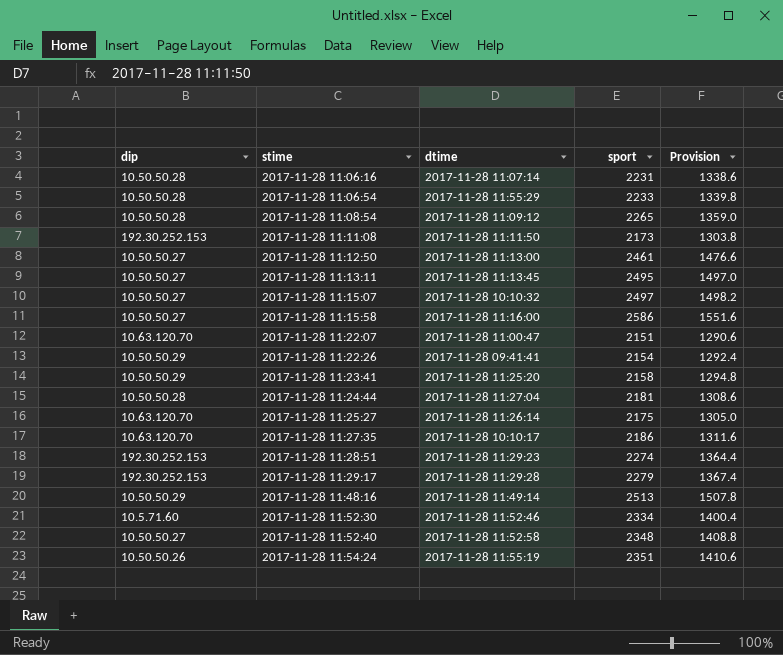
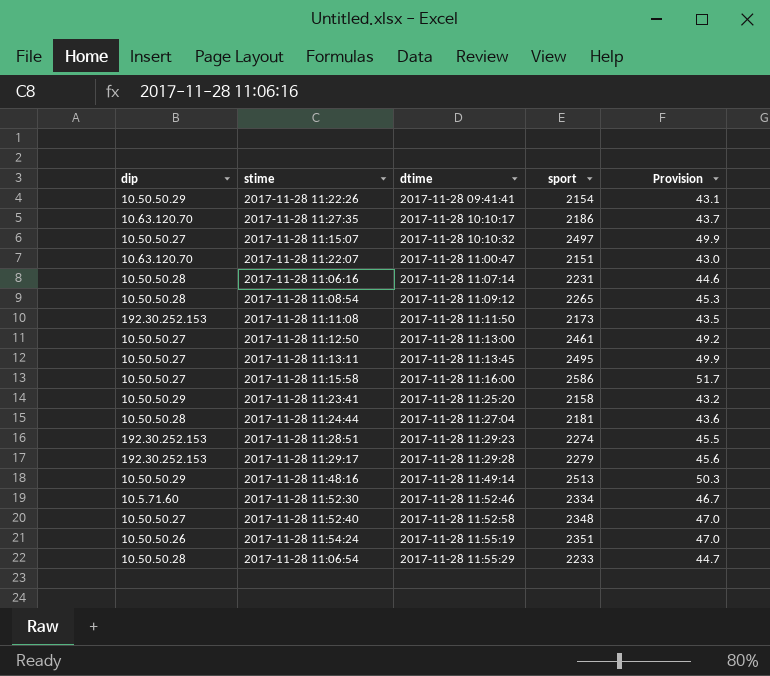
row order: stime ascending -> dtime ascending
column Provision | formula: [sport] * 0.6 -> [sport] * 0.02
row 2017-11-28 11:25:27: 10.63.120.70 | 2017-11-28 11:26:14 | 2175 | 1305.0 -> none

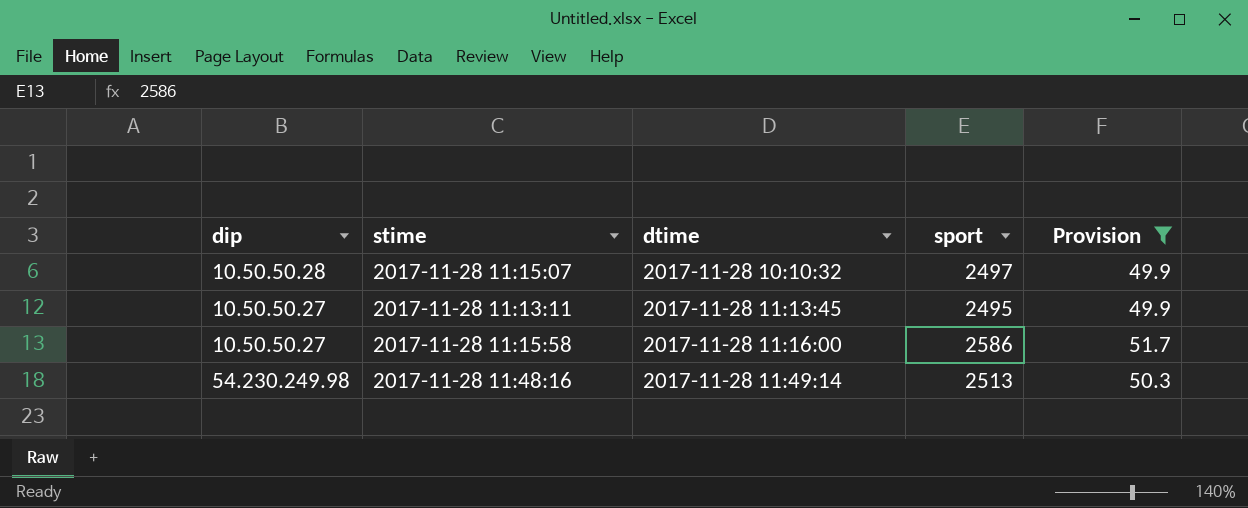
filter: none -> Provision >= 49.9
2017-11-28 11:15:07 | dip: 10.50.50.27 -> 10.50.50.28
2017-11-28 11:48:16 | dip: 10.50.50.29 -> 54.230.249.98

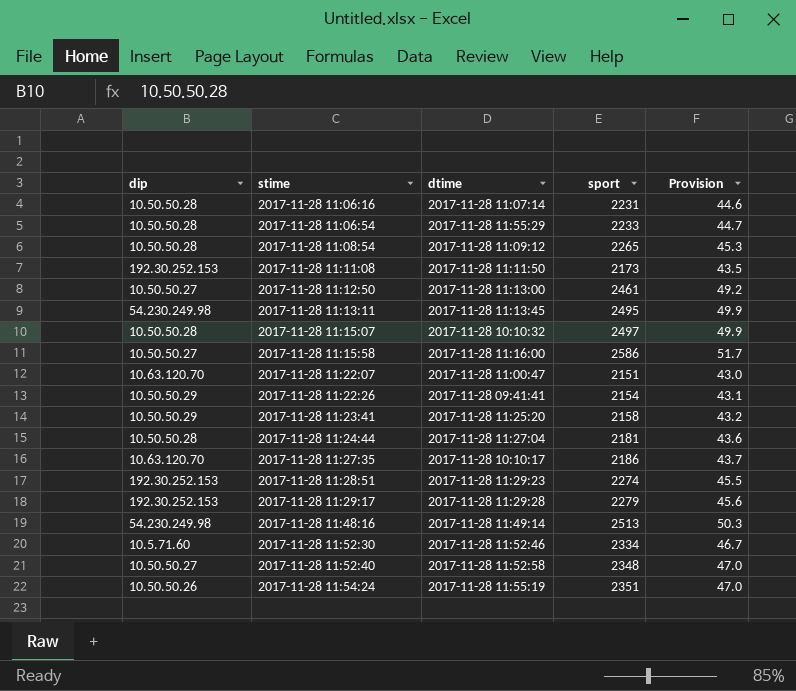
filter: Provision >= 49.9 -> none
row order: dtime ascending -> stime ascending
2017-11-28 11:13:11 | dip: 10.50.50.27 -> 54.230.249.98

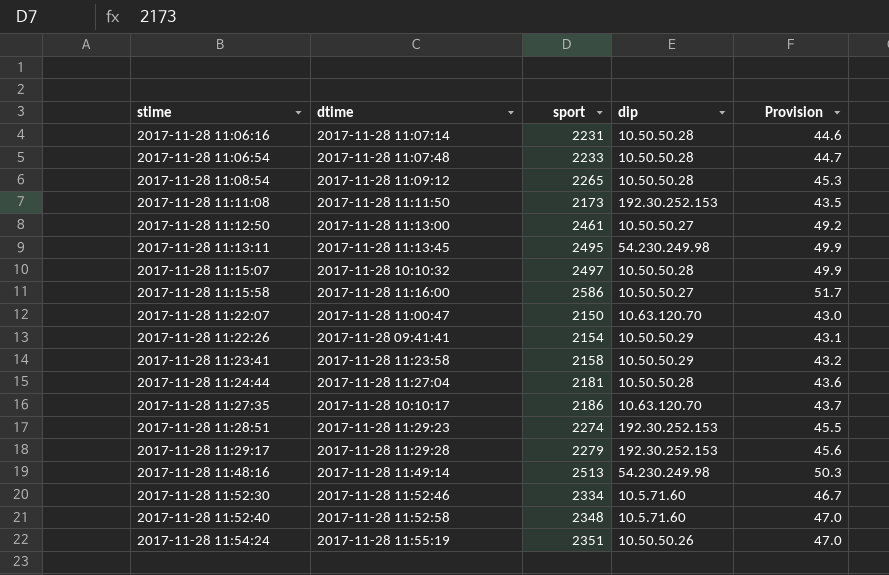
column dip | position: 1 -> 4
2017-11-28 11:06:54 | dtime: 2017-11-28 11:55:29 -> 2017-11-28 11:07:48
2017-11-28 11:22:07 | sport: 2151 -> 2150
2017-11-28 11:23:41 | dtime: 2017-11-28 11:25:20 -> 2017-11-28 11:23:58
2017-11-28 11:52:40 | dip: 10.50.50.27 -> 10.5.71.60

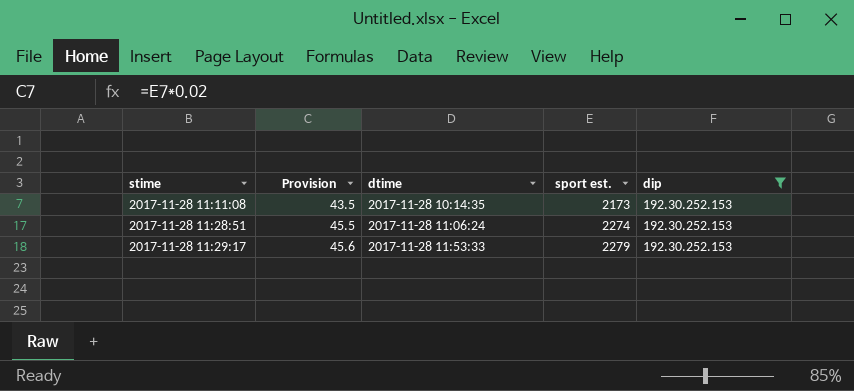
filter: none -> dip = 192.30.252.153
column Provision | position: 5 -> 2
column name: sport -> sport est.
2017-11-28 11:11:08 | dtime: 2017-11-28 11:11:50 -> 2017-11-28 10:14:35
2017-11-28 11:28:51 | dtime: 2017-11-28 11:29:23 -> 2017-11-28 11:06:24
2017-11-28 11:29:17 | dtime: 2017-11-28 11:29:28 -> 2017-11-28 11:53:33

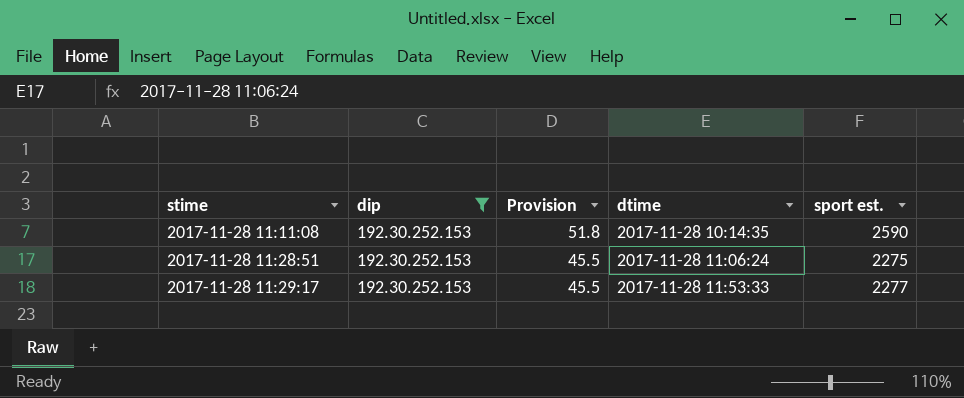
column dip | position: 5 -> 2
2017-11-28 11:11:08 | Provision: 43.5 -> 51.8
2017-11-28 11:11:08 | sport est.: 2173 -> 2590
2017-11-28 11:28:51 | sport est.: 2274 -> 2275
2017-11-28 11:29:17 | Provision: 45.6 -> 45.5
2017-11-28 11:29:17 | sport est.: 2279 -> 2277

